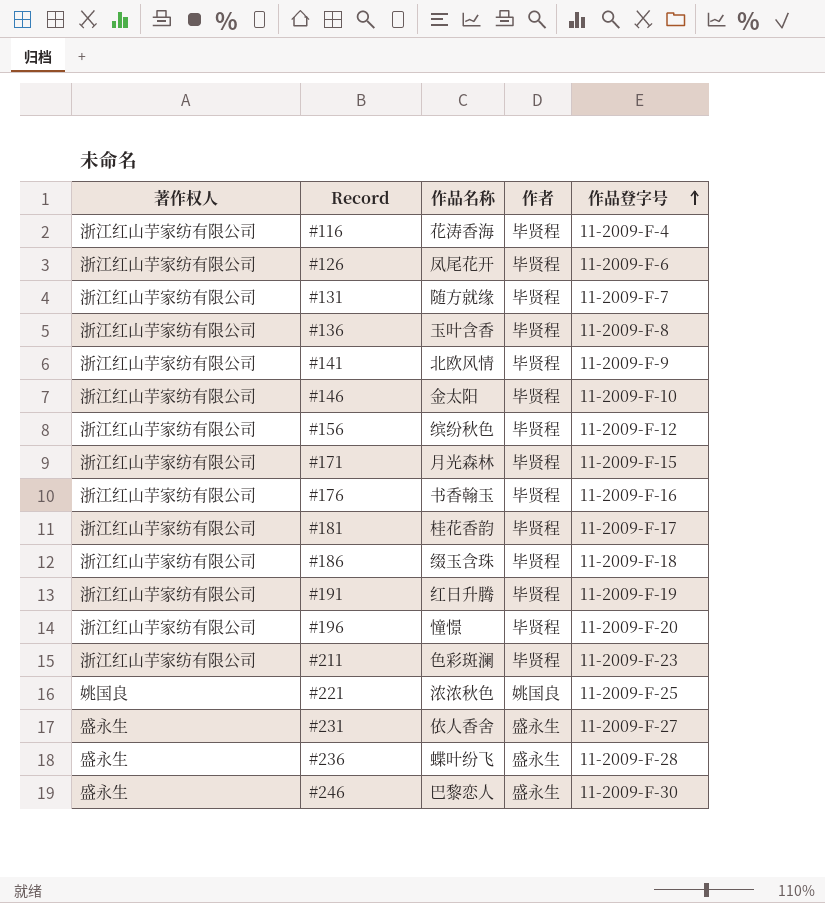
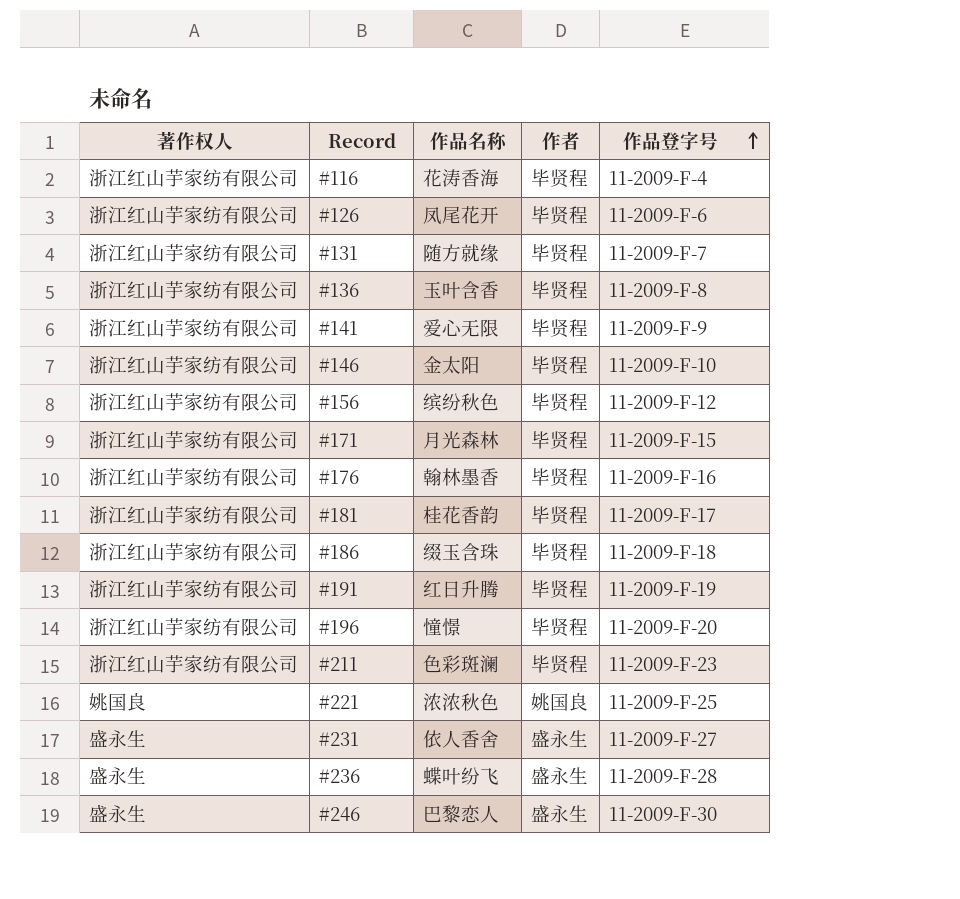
#141 | 作品名称: 北欧风情 -> 爱心无限
#176 | 作品名称: 书香翰玉 -> 翰林墨香

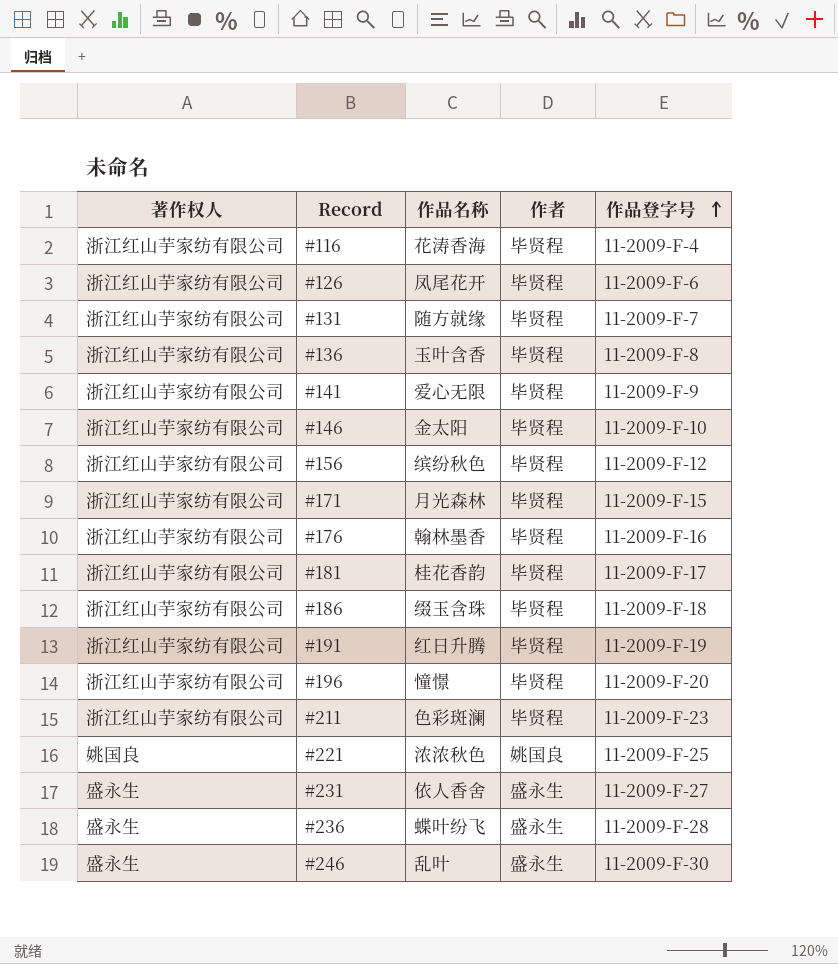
#246 | 作品名称: 巴黎恋人 -> 乱叶

